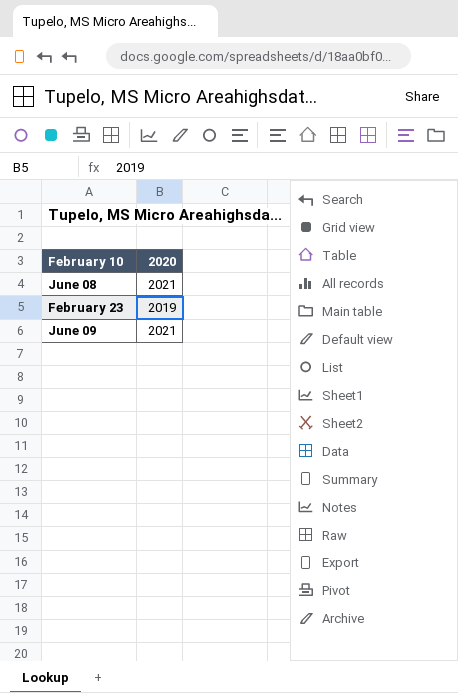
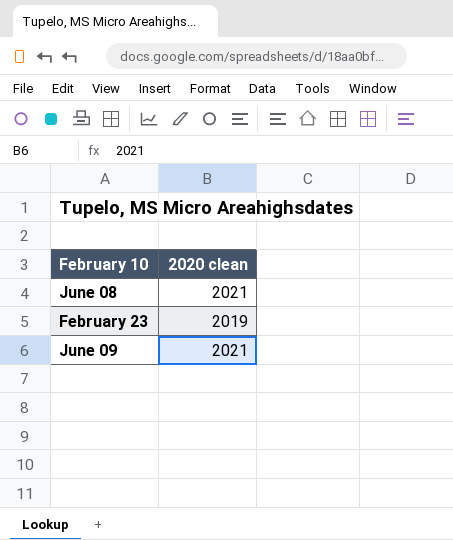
column name: 2020 -> 2020 clean

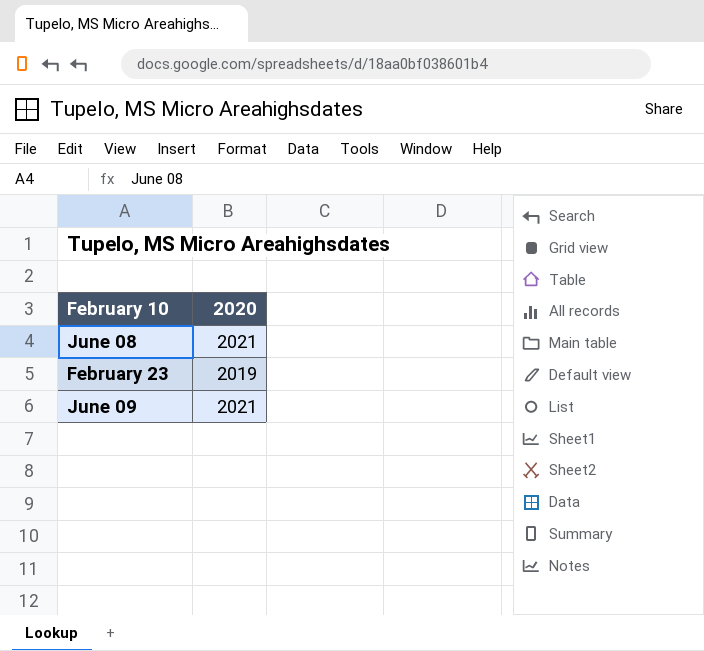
column name: 2020 clean -> 2020

